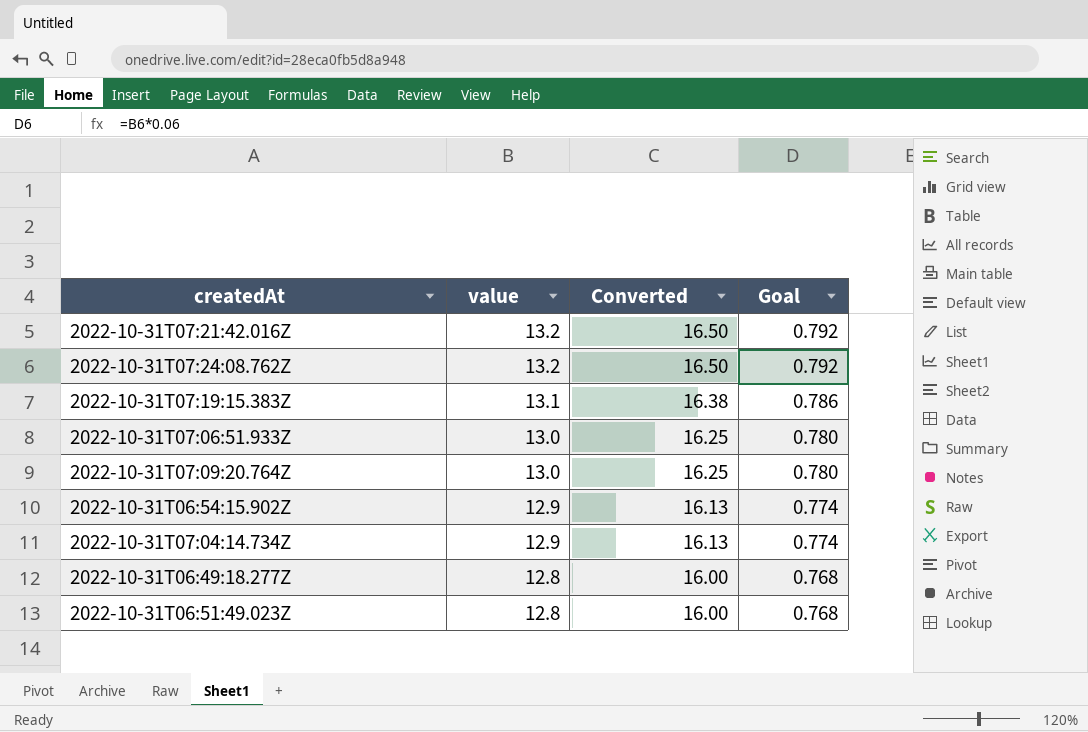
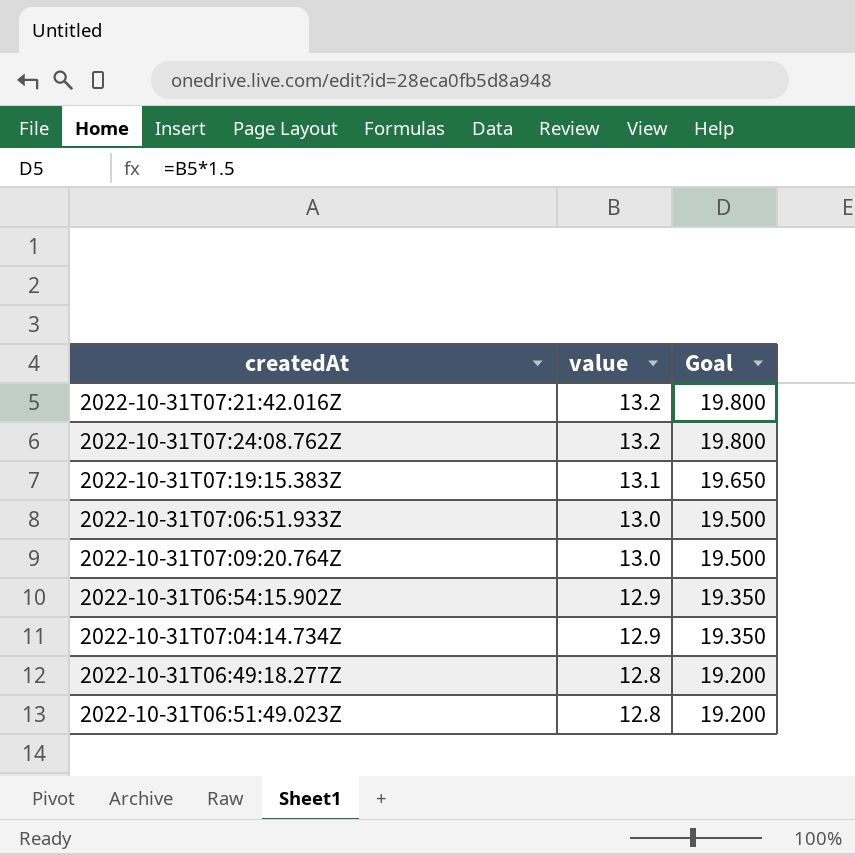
column Converted | formula: [value] * 1.25 -> none
column Goal | formula: [value] * 0.06 -> [value] * 1.5

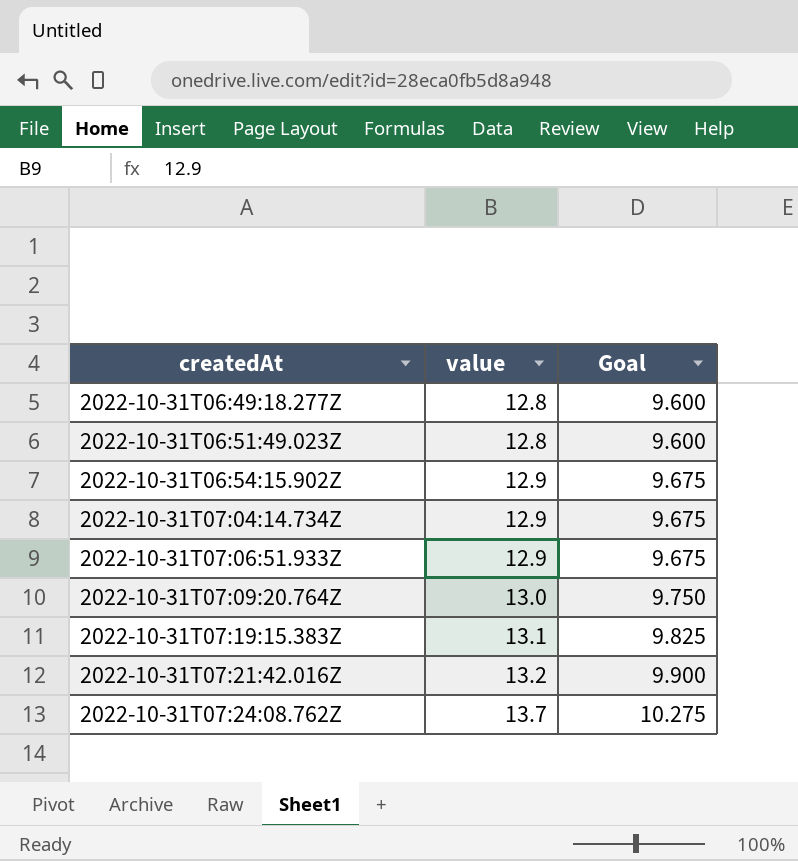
row order: value descending -> createdAt ascending
column Goal | formula: [value] * 1.5 -> [value] * 0.75
2022-10-31T07:06:51.933Z | value: 13.0 -> 12.9
2022-10-31T07:24:08.762Z | value: 13.2 -> 13.7

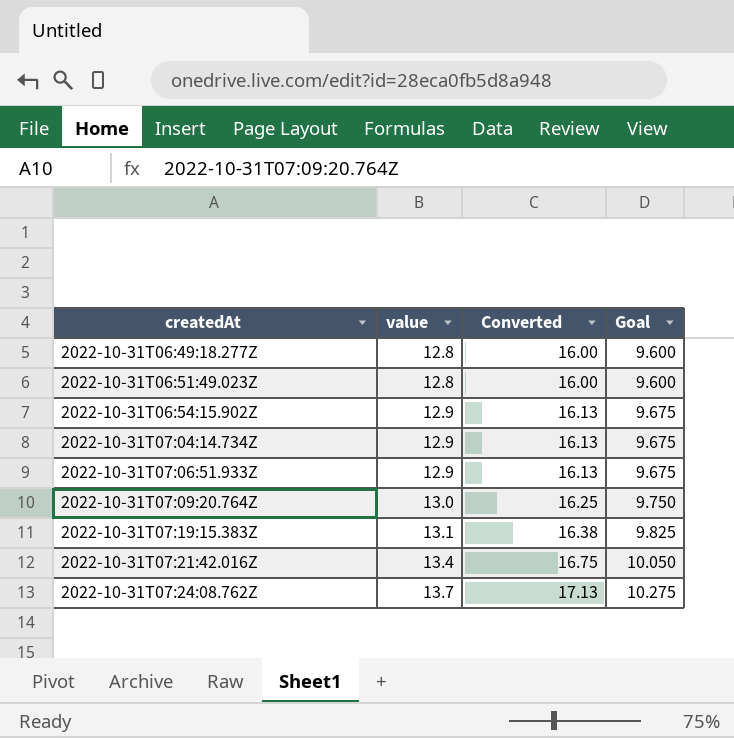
column Converted | formula: none -> [value] * 1.25
2022-10-31T07:21:42.016Z | value: 13.2 -> 13.4
2022-10-31T07:21:42.016Z | Goal: 9.900 -> 10.050

